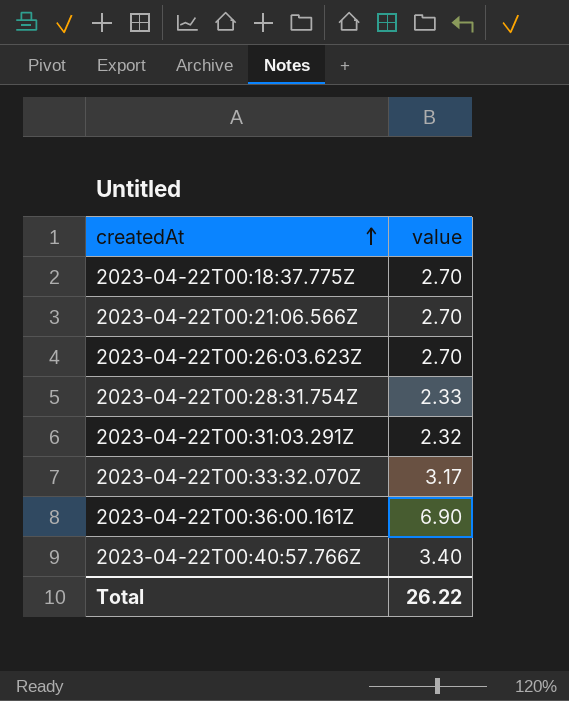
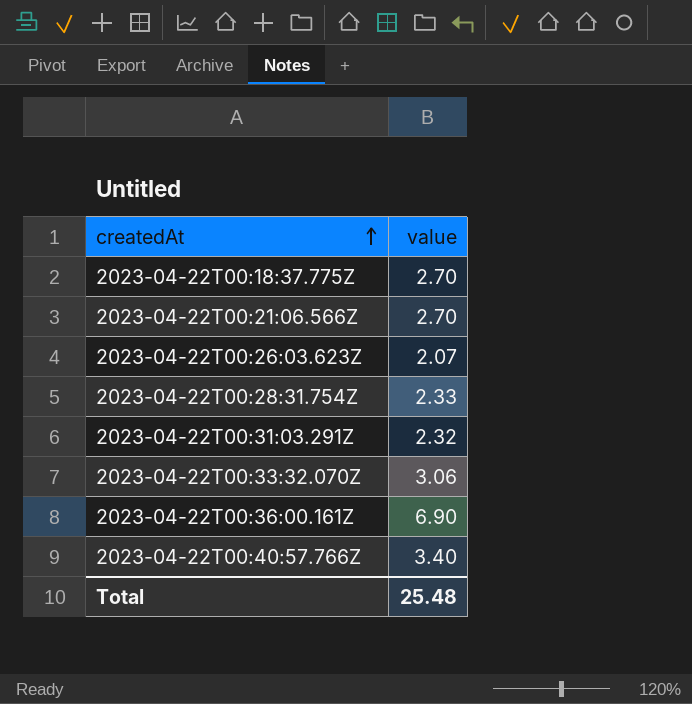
2023-04-22T00:26:03.623Z | value: 2.70 -> 2.07
2023-04-22T00:33:32.070Z | value: 3.17 -> 3.06
Total | value: 26.22 -> 25.48

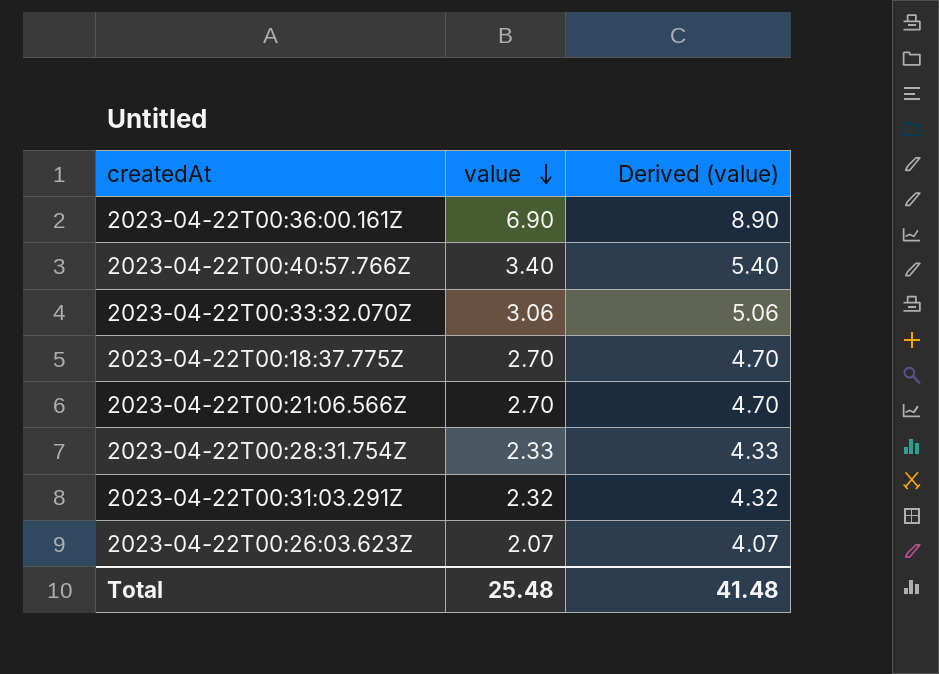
row order: createdAt ascending -> value descending
column Derived (value) | formula: none -> [value] + 2

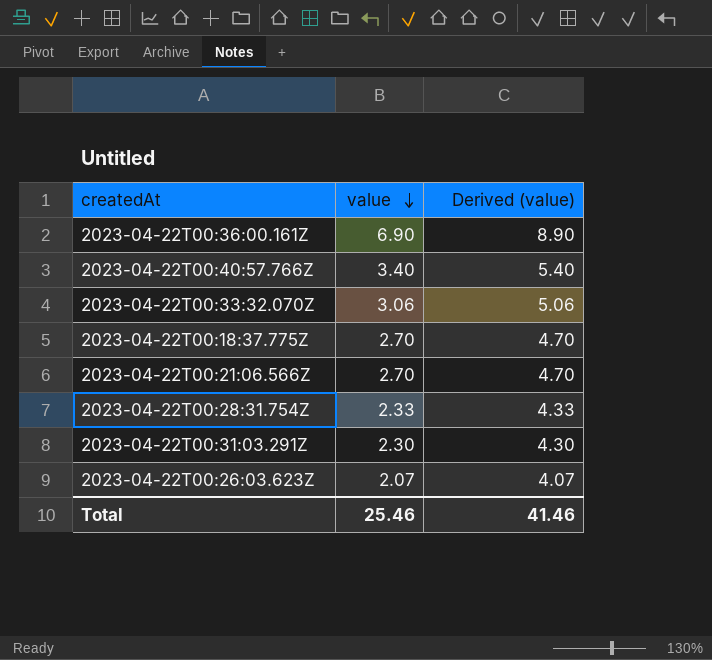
2023-04-22T00:31:03.291Z | value: 2.32 -> 2.30
2023-04-22T00:31:03.291Z | Derived (value): 4.32 -> 4.30
Total | value: 25.48 -> 25.46
Total | Derived (value): 41.48 -> 41.46

